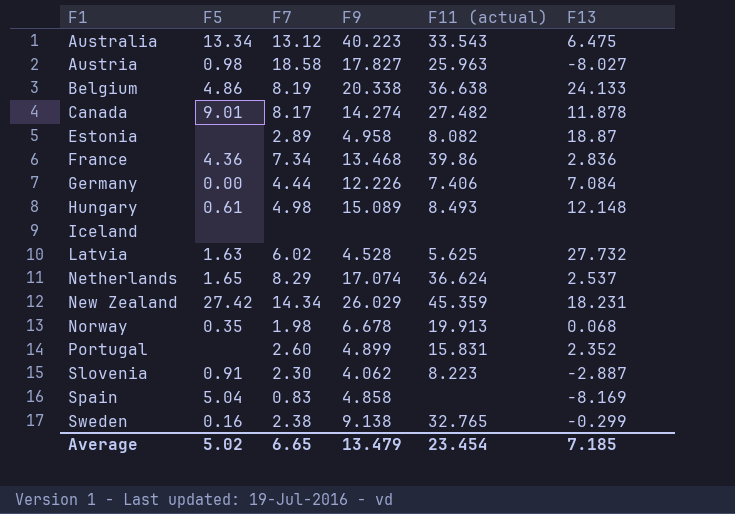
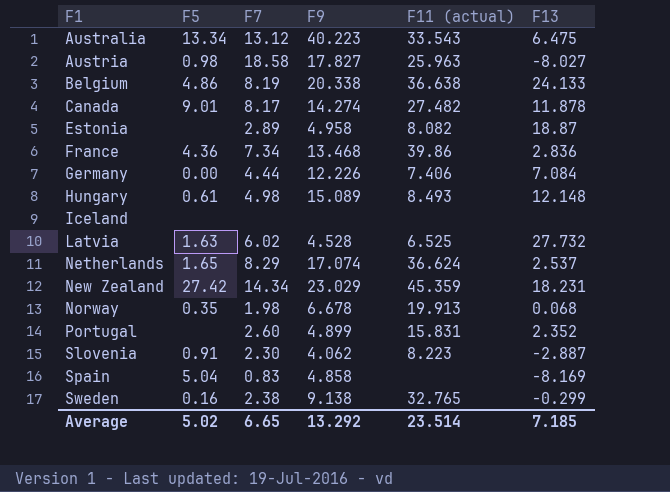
Latvia | F11 (actual): 5.625 -> 6.525
New Zealand | F9: 26.029 -> 23.029
Average | F9: 13.479 -> 13.292
Average | F11 (actual): 23.454 -> 23.514

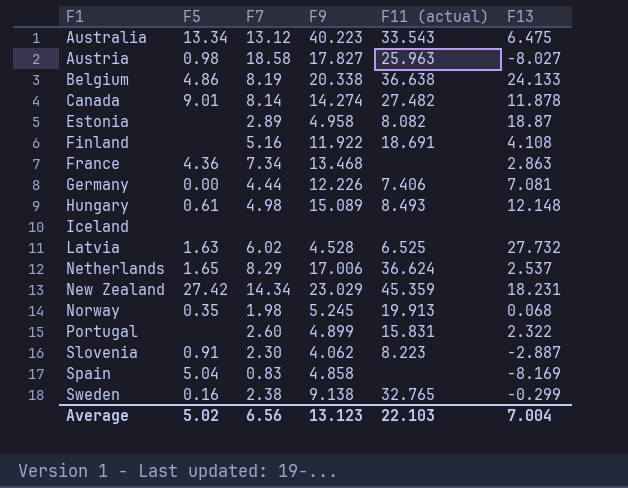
Canada | F7: 8.17 -> 8.14
row Finland: none -> none | 5.16 | 11.922 | 18.691 | 4.108
France | F11 (actual): 39.86 -> none
France | F13: 2.836 -> 2.863
Germany | F13: 7.084 -> 7.081
Netherlands | F9: 17.074 -> 17.006
Norway | F9: 6.678 -> 5.245
Portugal | F13: 2.352 -> 2.322
Average | F7: 6.65 -> 6.56
Average | F9: 13.292 -> 13.123
Average | F11 (actual): 23.514 -> 22.103
Average | F13: 7.185 -> 7.004

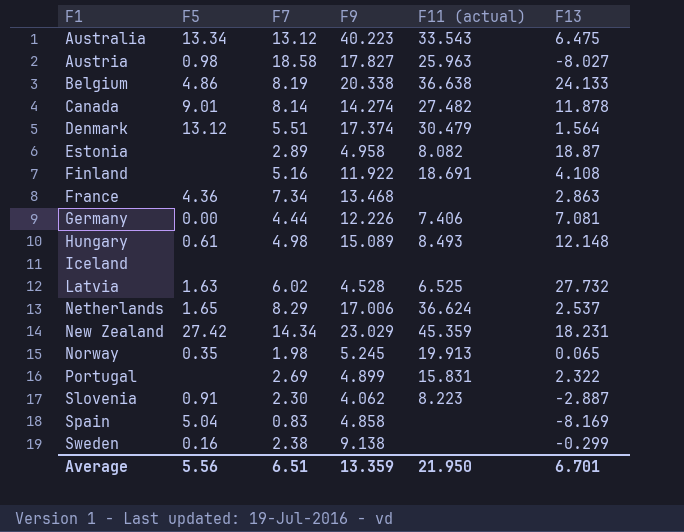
row Denmark: none -> 13.12 | 5.51 | 17.374 | 30.479 | 1.564
Norway | F13: 0.068 -> 0.065
Portugal | F7: 2.60 -> 2.69
Sweden | F11 (actual): 32.765 -> none
Average | F5: 5.02 -> 5.56
Average | F7: 6.56 -> 6.51
Average | F9: 13.123 -> 13.359
Average | F11 (actual): 22.103 -> 21.950
Average | F13: 7.004 -> 6.701

